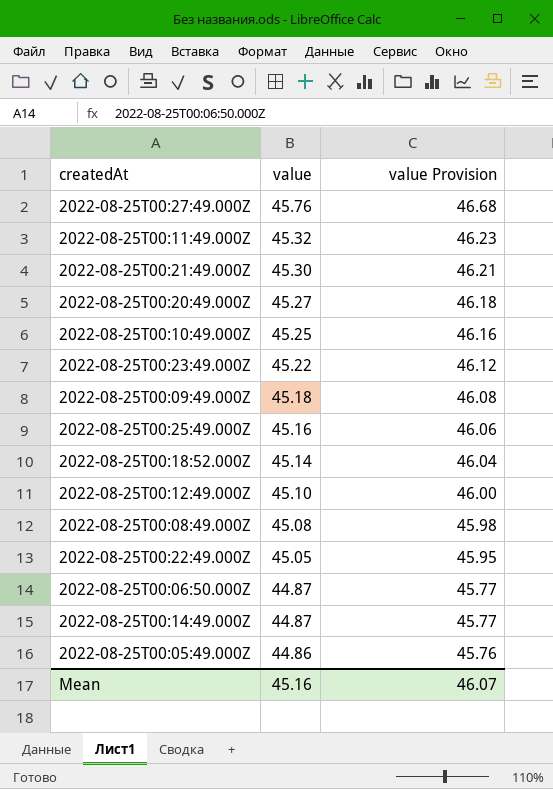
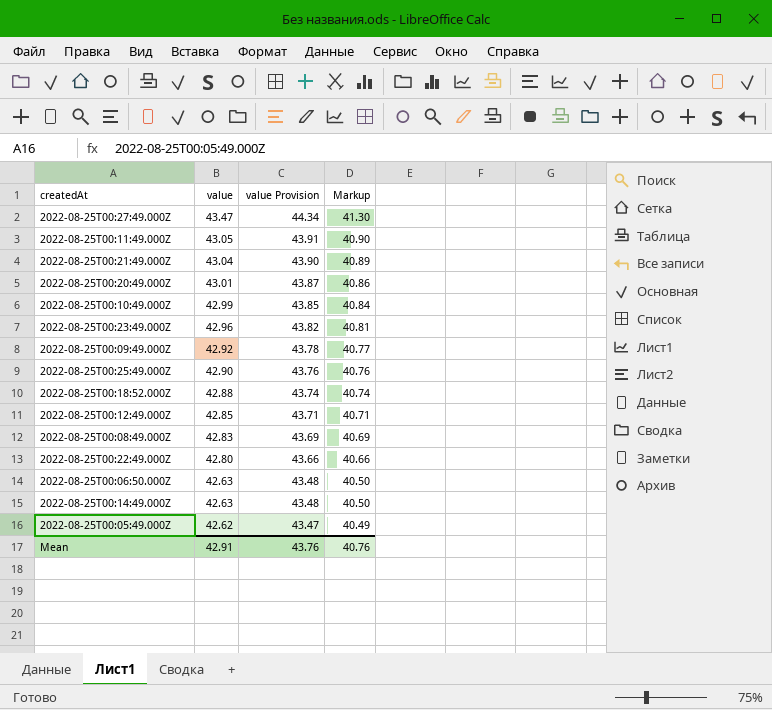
column Markup | formula: none -> [value] * 0.95
2022-08-25T00:27:49.000Z | value: 45.76 -> 43.47
2022-08-25T00:27:49.000Z | value Provision: 46.68 -> 44.34
2022-08-25T00:11:49.000Z | value: 45.32 -> 43.05
2022-08-25T00:11:49.000Z | value Provision: 46.23 -> 43.91
2022-08-25T00:21:49.000Z | value: 45.30 -> 43.04
2022-08-25T00:21:49.000Z | value Provision: 46.21 -> 43.90
2022-08-25T00:20:49.000Z | value: 45.27 -> 43.01
2022-08-25T00:20:49.000Z | value Provision: 46.18 -> 43.87
2022-08-25T00:10:49.000Z | value: 45.25 -> 42.99
2022-08-25T00:10:49.000Z | value Provision: 46.16 -> 43.85
2022-08-25T00:23:49.000Z | value: 45.22 -> 42.96
2022-08-25T00:23:49.000Z | value Provision: 46.12 -> 43.82
2022-08-25T00:09:49.000Z | value: 45.18 -> 42.92
2022-08-25T00:09:49.000Z | value Provision: 46.08 -> 43.78
2022-08-25T00:25:49.000Z | value: 45.16 -> 42.90
2022-08-25T00:25:49.000Z | value Provision: 46.06 -> 43.76
2022-08-25T00:18:52.000Z | value: 45.14 -> 42.88
2022-08-25T00:18:52.000Z | value Provision: 46.04 -> 43.74
2022-08-25T00:12:49.000Z | value: 45.10 -> 42.85
2022-08-25T00:12:49.000Z | value Provision: 46.00 -> 43.71
2022-08-25T00:08:49.000Z | value: 45.08 -> 42.83
2022-08-25T00:08:49.000Z | value Provision: 45.98 -> 43.69
2022-08-25T00:22:49.000Z | value: 45.05 -> 42.80
2022-08-25T00:22:49.000Z | value Provision: 45.95 -> 43.66
2022-08-25T00:06:50.000Z | value: 44.87 -> 42.63
2022-08-25T00:06:50.000Z | value Provision: 45.77 -> 43.48
2022-08-25T00:14:49.000Z | value: 44.87 -> 42.63
2022-08-25T00:14:49.000Z | value Provision: 45.77 -> 43.48
2022-08-25T00:05:49.000Z | value: 44.86 -> 42.62
2022-08-25T00:05:49.000Z | value Provision: 45.76 -> 43.47
Mean | value: 45.16 -> 42.91
Mean | value Provision: 46.07 -> 43.76

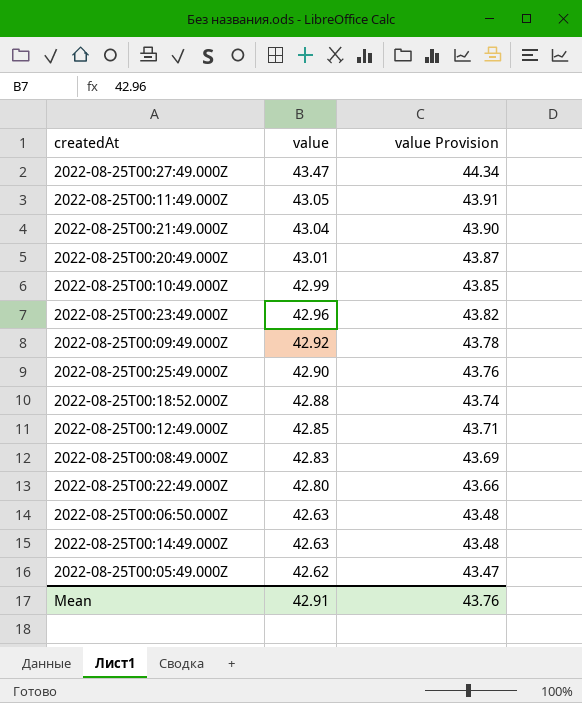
column Markup | formula: [value] * 0.95 -> none

